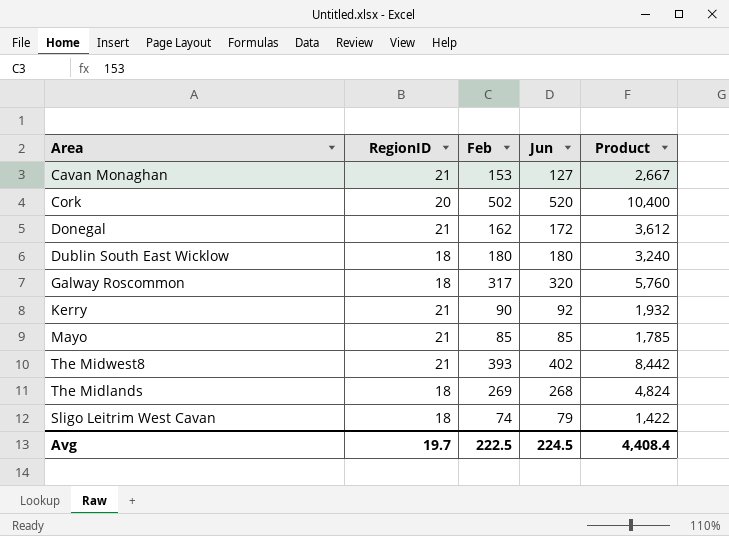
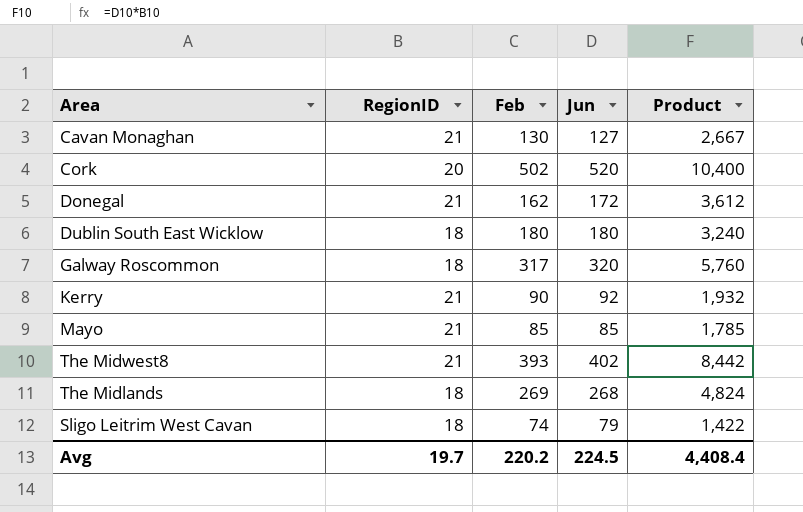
Cavan Monaghan | Feb: 153 -> 130
Avg | Feb: 222.5 -> 220.2

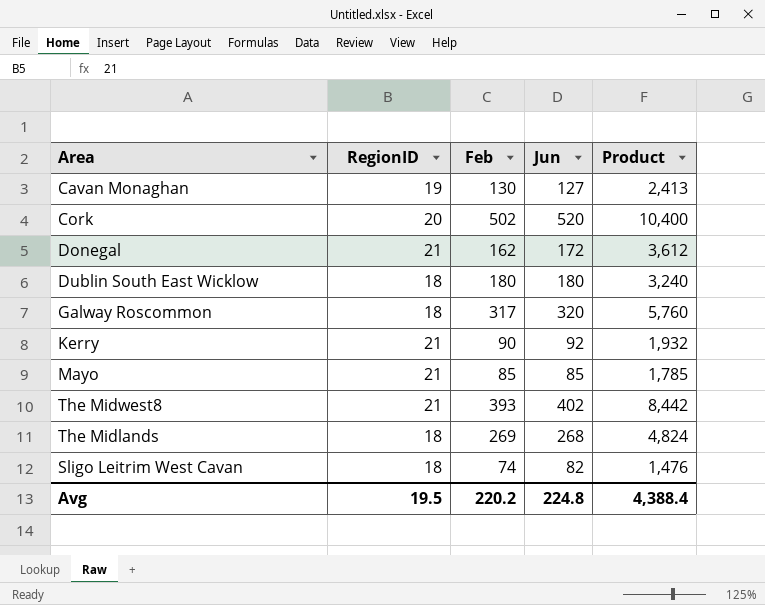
Cavan Monaghan | RegionID: 21 -> 19
Cavan Monaghan | Product: 2,667 -> 2,413
Sligo Leitrim West Cavan | Jun: 79 -> 82
Sligo Leitrim West Cavan | Product: 1,422 -> 1,476
Avg | RegionID: 19.7 -> 19.5
Avg | Jun: 224.5 -> 224.8
Avg | Product: 4,408.4 -> 4,388.4

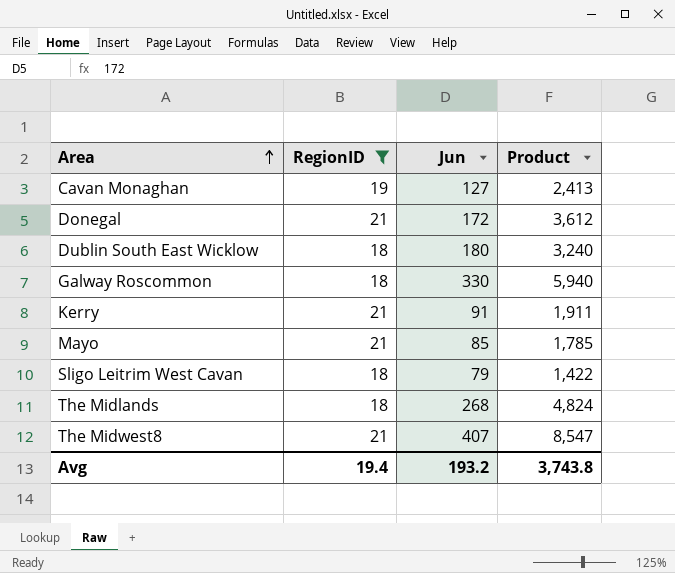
filter: none -> RegionID != 20
row order: none -> Area ascending
column Feb | position: 3 -> none
Galway Roscommon | Jun: 320 -> 330
Galway Roscommon | Product: 5,760 -> 5,940
Kerry | Jun: 92 -> 91
Kerry | Product: 1,932 -> 1,911
Sligo Leitrim West Cavan | Jun: 82 -> 79
Sligo Leitrim West Cavan | Product: 1,476 -> 1,422
The Midwest8 | Jun: 402 -> 407
The Midwest8 | Product: 8,442 -> 8,547
Avg | RegionID: 19.5 -> 19.4
Avg | Jun: 224.8 -> 193.2
Avg | Product: 4,388.4 -> 3,743.8

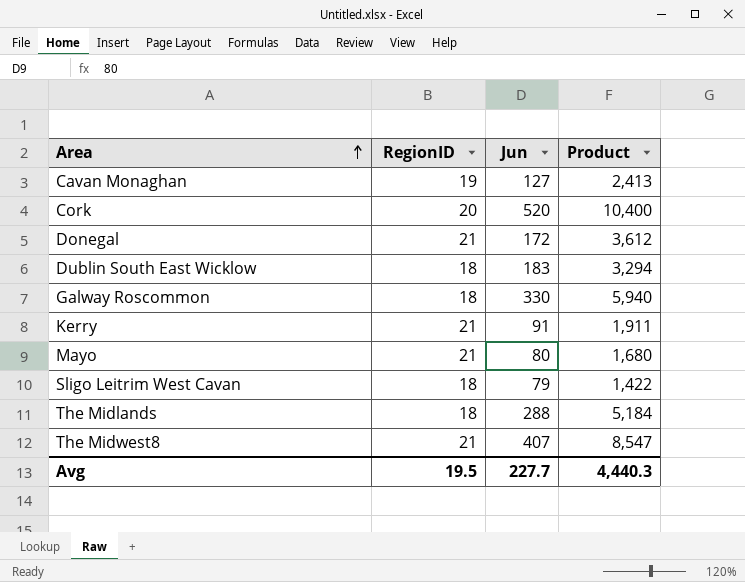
filter: RegionID != 20 -> none
Dublin South East Wicklow | Jun: 180 -> 183
Dublin South East Wicklow | Product: 3,240 -> 3,294
Mayo | Jun: 85 -> 80
Mayo | Product: 1,785 -> 1,680
The Midlands | Jun: 268 -> 288
The Midlands | Product: 4,824 -> 5,184
Avg | RegionID: 19.4 -> 19.5
Avg | Jun: 193.2 -> 227.7
Avg | Product: 3,743.8 -> 4,440.3

